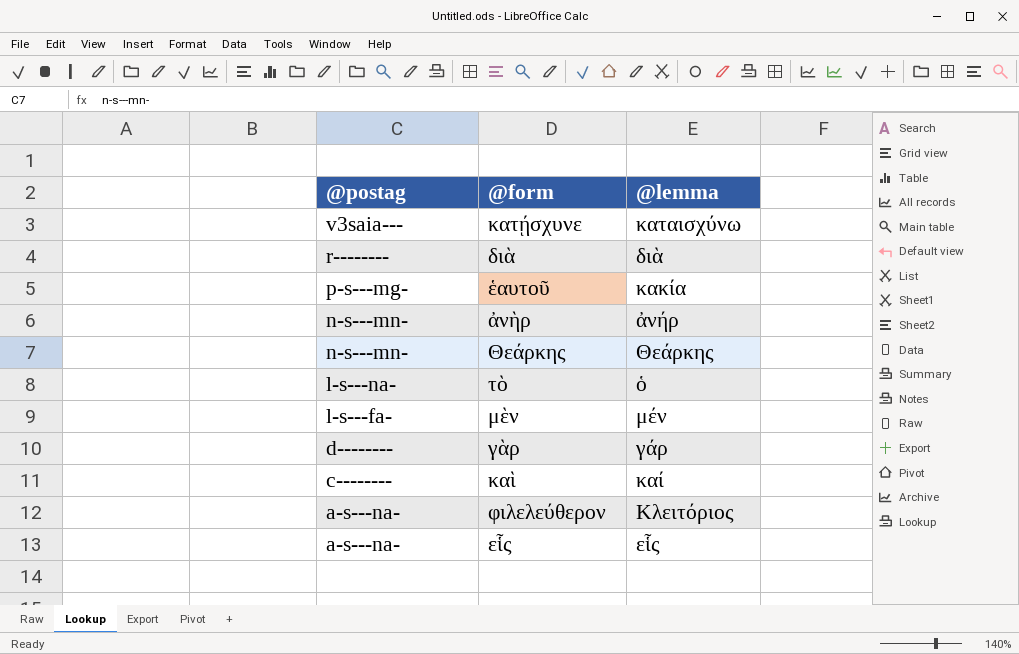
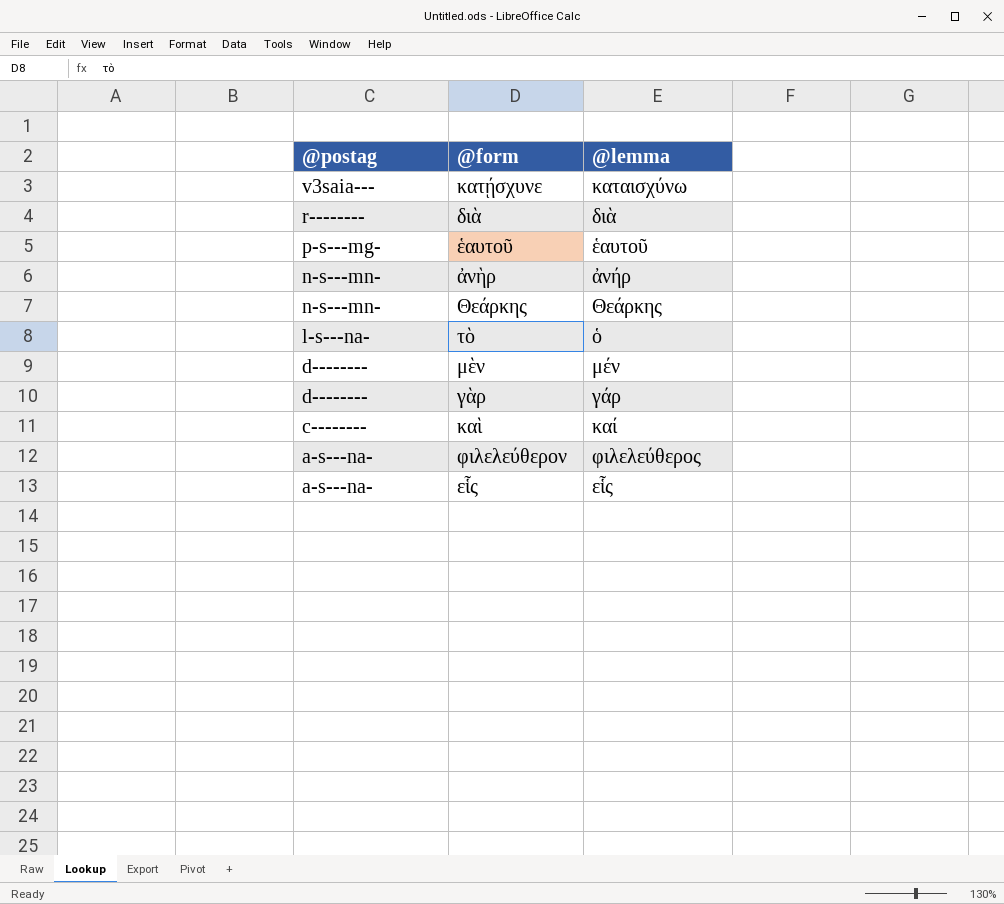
ἑαυτοῦ | @lemma: κακία -> ἑαυτοῦ
μὲν | @postag: l-s---fa- -> d--------
φιλελεύθερον | @lemma: Κλειτόριος -> φιλελεύθερος

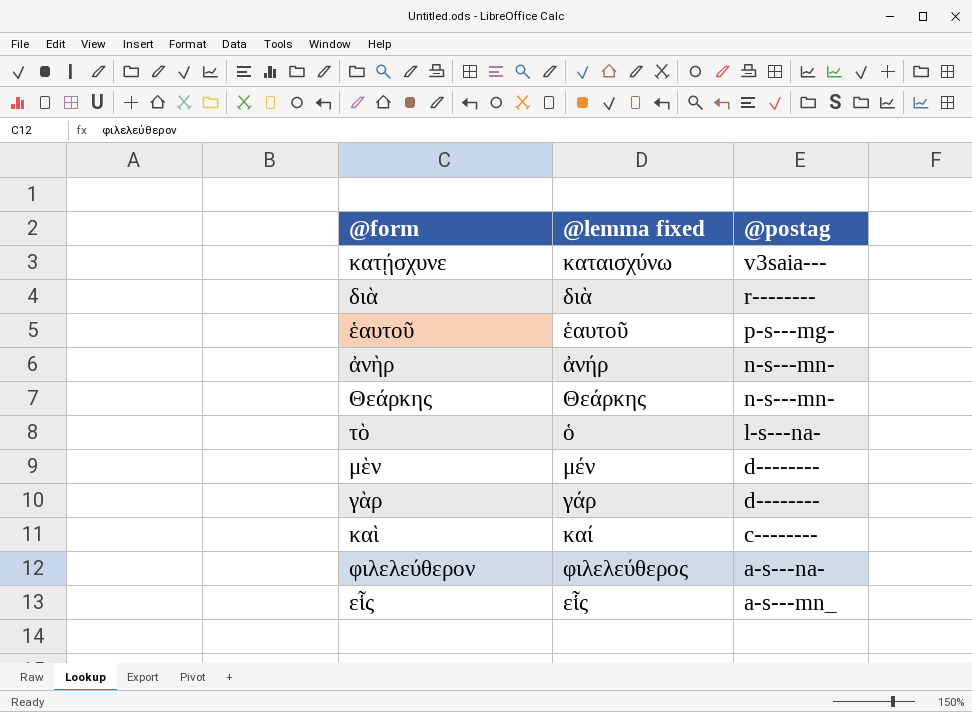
column name: @lemma -> @lemma fixed
column @postag | position: 1 -> 3
εἷς | @postag: a-s---na- -> a-s---mn_

